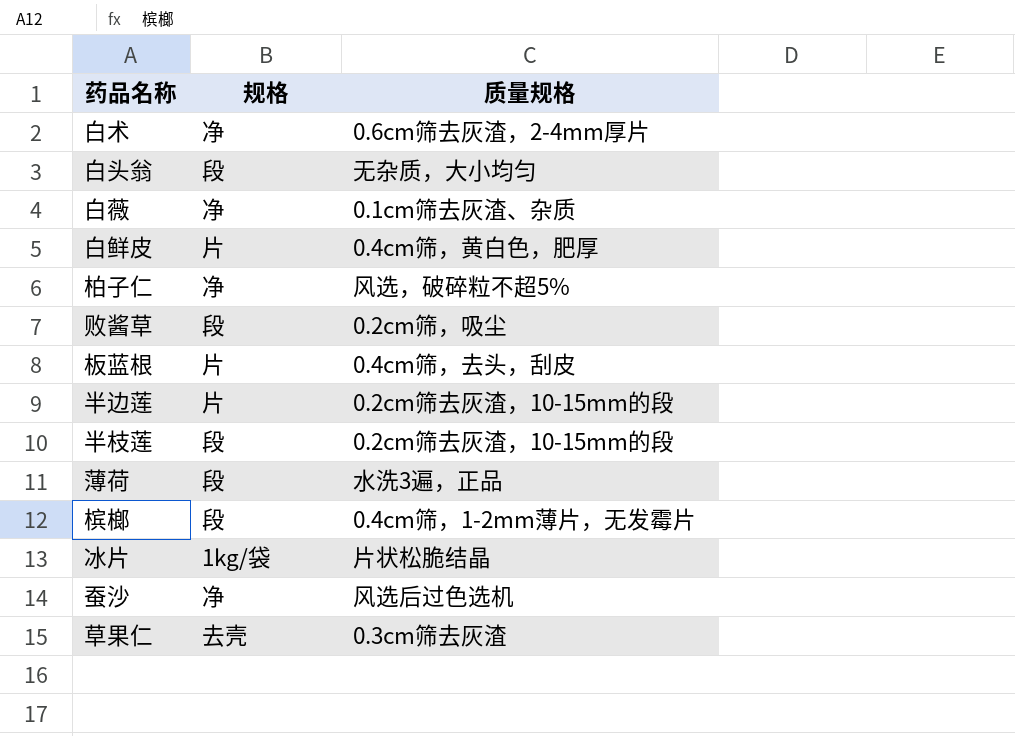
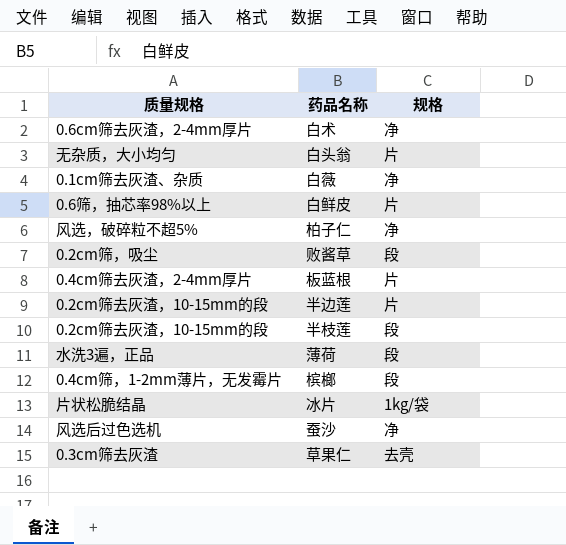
column 质量规格 | position: 3 -> 1
白头翁 | 规格: 段 -> 片
白鲜皮 | 质量规格: 0.4cm筛，黄白色，肥厚 -> 0.6筛，抽芯率98%以上
板蓝根 | 质量规格: 0.4cm筛，去头，刮皮 -> 0.4cm筛去灰渣，2-4mm厚片

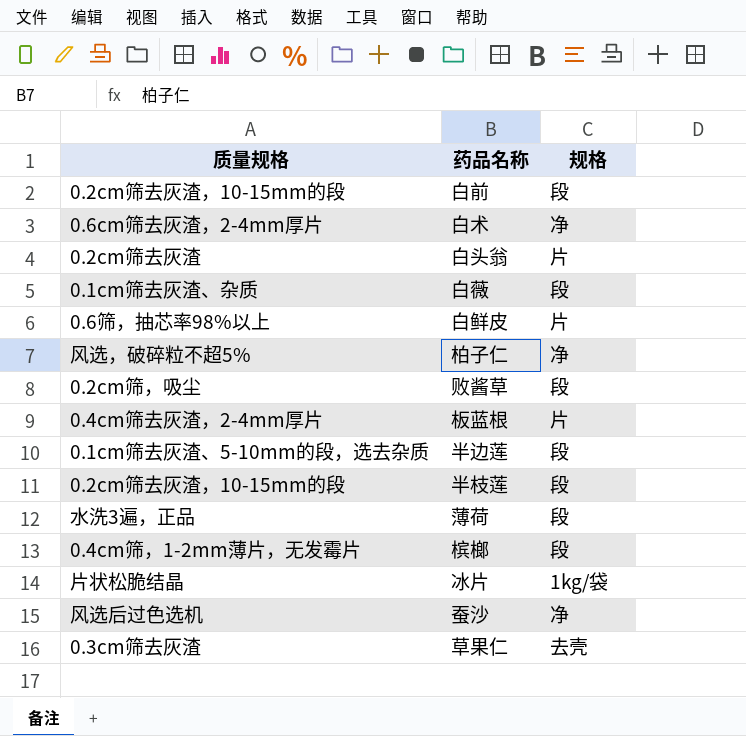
row 白前: none -> 0.2cm筛去灰渣，10-15mm的段 | 段
白头翁 | 质量规格: 无杂质，大小均匀 -> 0.2cm筛去灰渣
白薇 | 规格: 净 -> 段
半边莲 | 质量规格: 0.2cm筛去灰渣，10-15mm的段 -> 0.1cm筛去灰渣、5-10mm的段，选去杂质
半边莲 | 规格: 片 -> 段

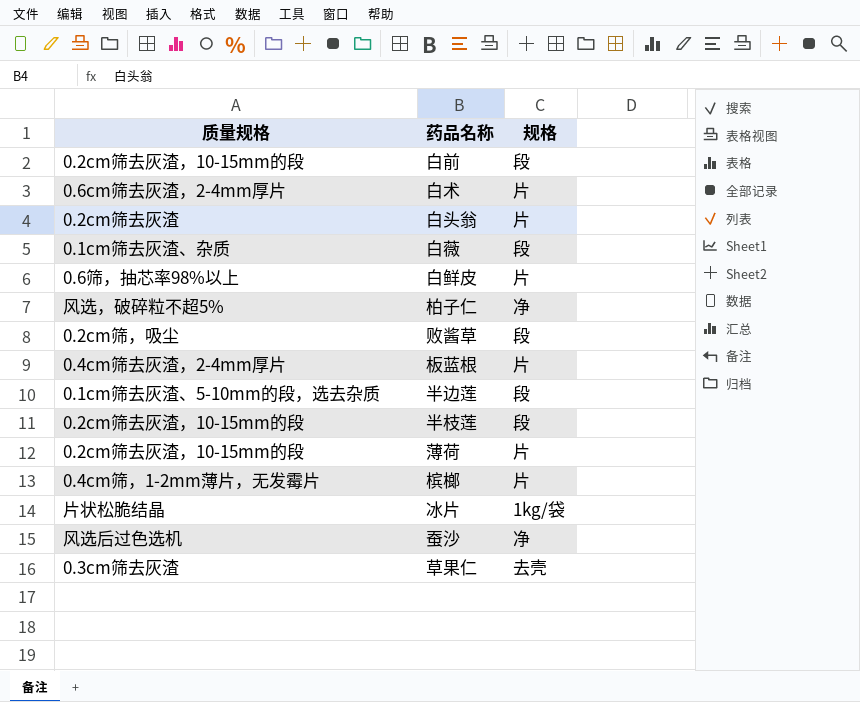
白术 | 规格: 净 -> 片
薄荷 | 质量规格: 水洗3遍，正品 -> 0.2cm筛去灰渣，10-15mm的段
薄荷 | 规格: 段 -> 片
槟榔 | 规格: 段 -> 片

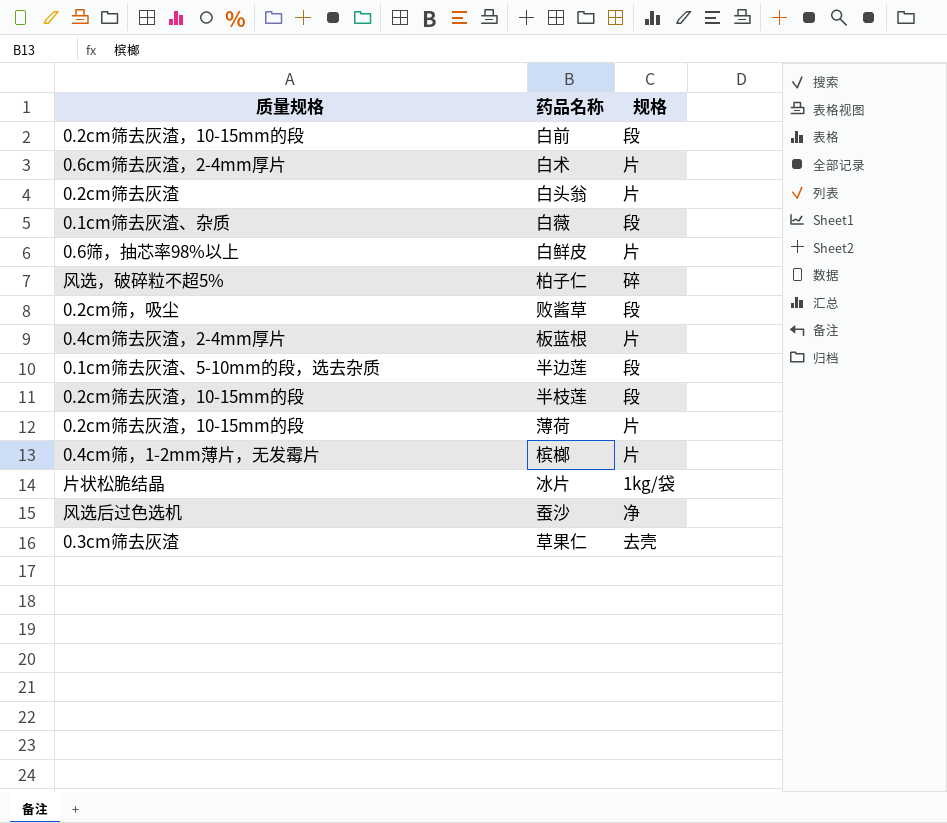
柏子仁 | 规格: 净 -> 碎

